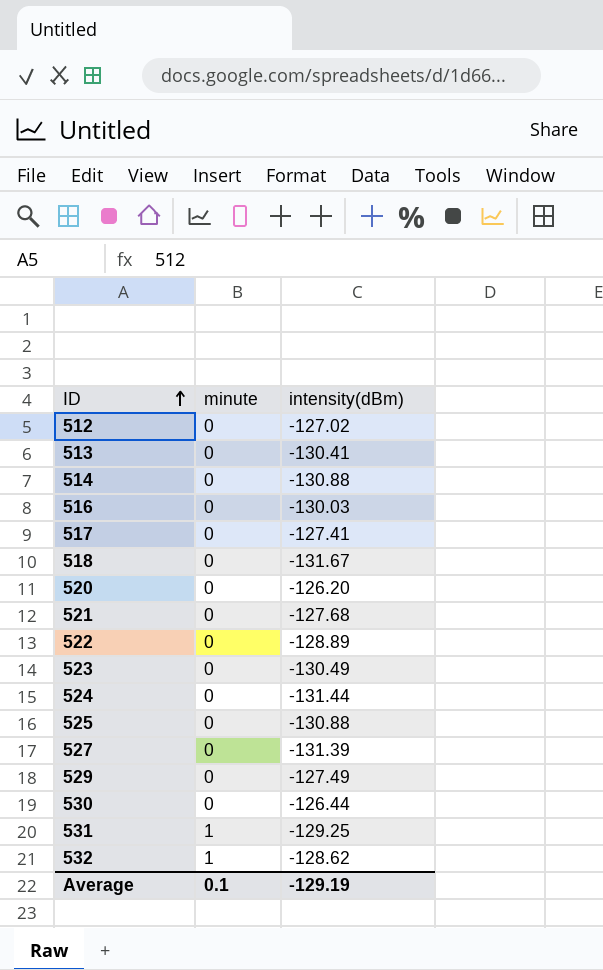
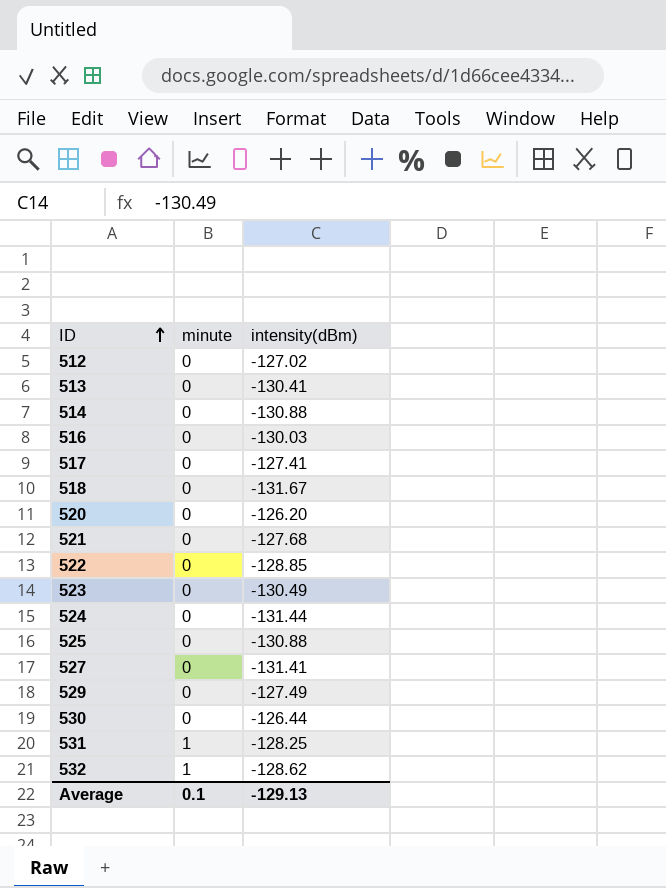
522 | intensity(dBm): -128.89 -> -128.85
527 | intensity(dBm): -131.39 -> -131.41
531 | intensity(dBm): -129.25 -> -128.25
Average | intensity(dBm): -129.19 -> -129.13

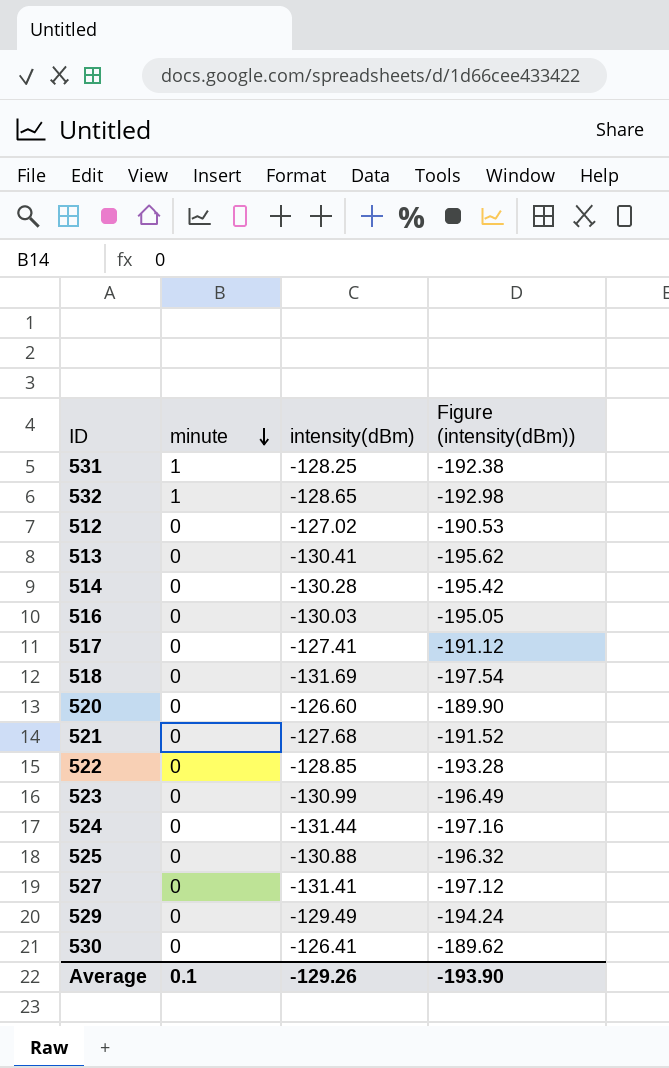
row order: ID ascending -> minute descending
column Figure (intensity(dBm)) | formula: none -> [intensity(dBm)] * 1.5
532 | intensity(dBm): -128.62 -> -128.65
514 | intensity(dBm): -130.88 -> -130.28
518 | intensity(dBm): -131.67 -> -131.69
520 | intensity(dBm): -126.20 -> -126.60
523 | intensity(dBm): -130.49 -> -130.99
529 | intensity(dBm): -127.49 -> -129.49
530 | intensity(dBm): -126.44 -> -126.41
Average | intensity(dBm): -129.13 -> -129.26

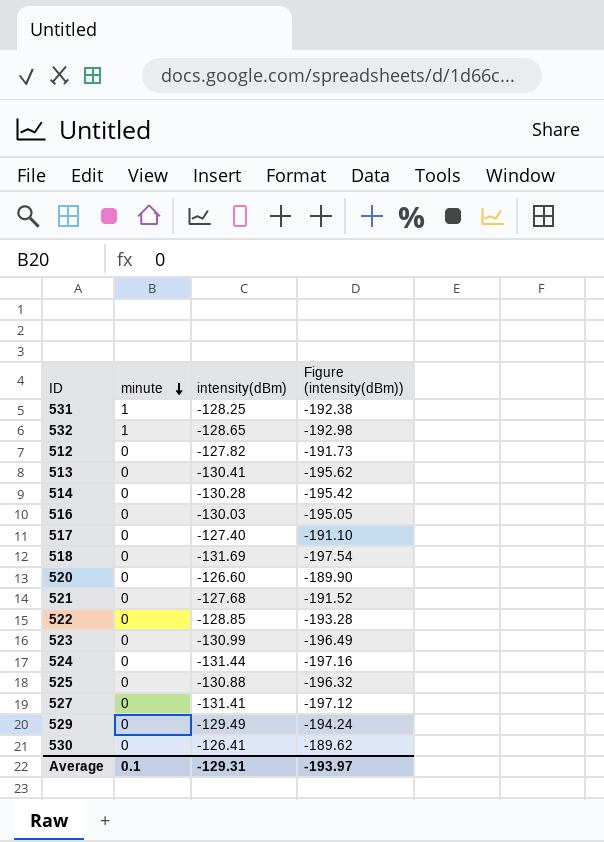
512 | intensity(dBm): -127.02 -> -127.82
512 | Figure (intensity(dBm)): -190.53 -> -191.73
517 | intensity(dBm): -127.41 -> -127.40
517 | Figure (intensity(dBm)): -191.12 -> -191.10
Average | intensity(dBm): -129.26 -> -129.31
Average | Figure (intensity(dBm)): -193.90 -> -193.97

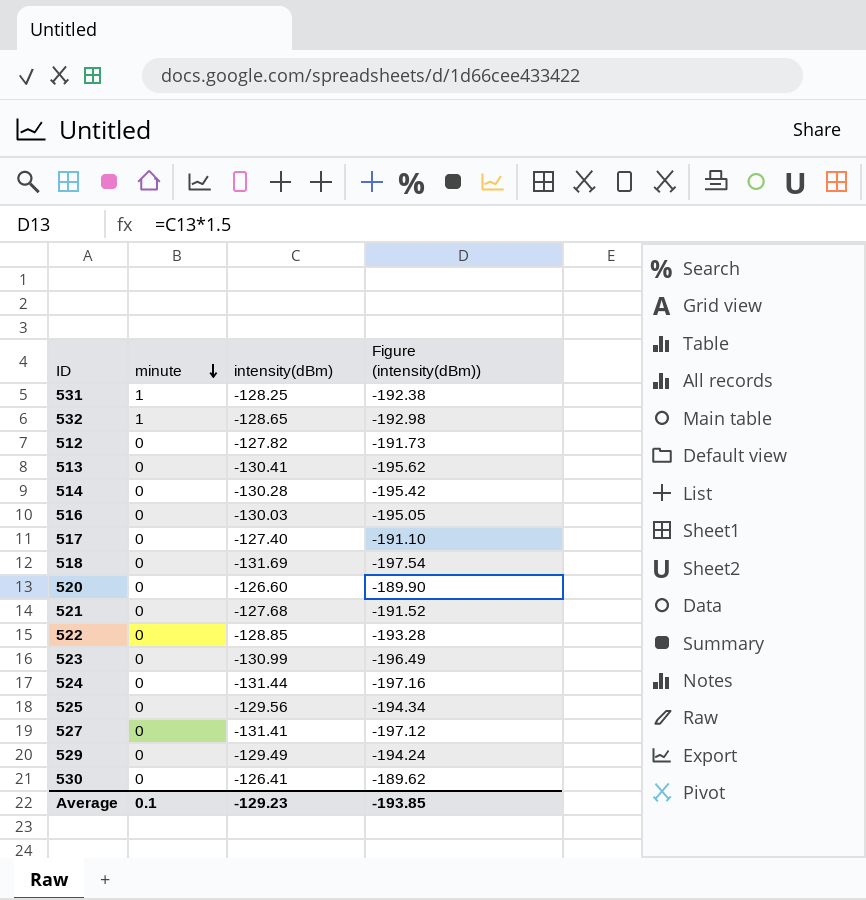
525 | intensity(dBm): -130.88 -> -129.56
525 | Figure (intensity(dBm)): -196.32 -> -194.34
Average | intensity(dBm): -129.31 -> -129.23
Average | Figure (intensity(dBm)): -193.97 -> -193.85

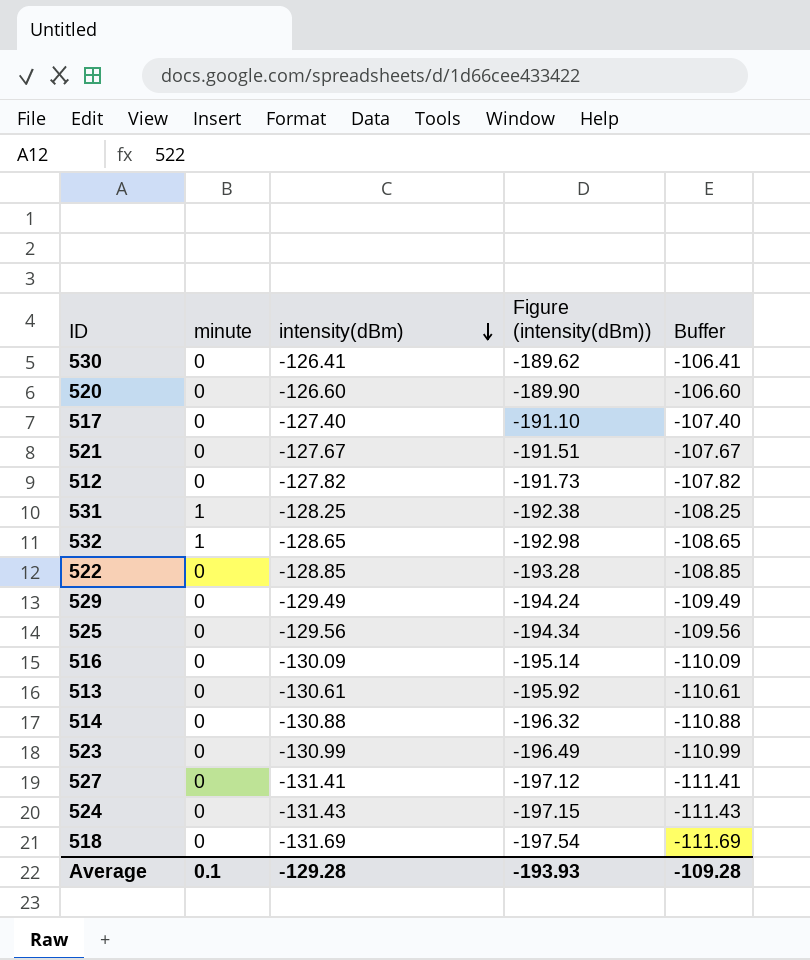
row order: minute descending -> intensity(dBm) descending
column Buffer | formula: none -> [intensity(dBm)] + 20
521 | intensity(dBm): -127.68 -> -127.67
521 | Figure (intensity(dBm)): -191.52 -> -191.51
516 | intensity(dBm): -130.03 -> -130.09
516 | Figure (intensity(dBm)): -195.05 -> -195.14
513 | intensity(dBm): -130.41 -> -130.61
513 | Figure (intensity(dBm)): -195.62 -> -195.92
514 | intensity(dBm): -130.28 -> -130.88
514 | Figure (intensity(dBm)): -195.42 -> -196.32
524 | intensity(dBm): -131.44 -> -131.43
524 | Figure (intensity(dBm)): -197.16 -> -197.15
Average | intensity(dBm): -129.23 -> -129.28
Average | Figure (intensity(dBm)): -193.85 -> -193.93

